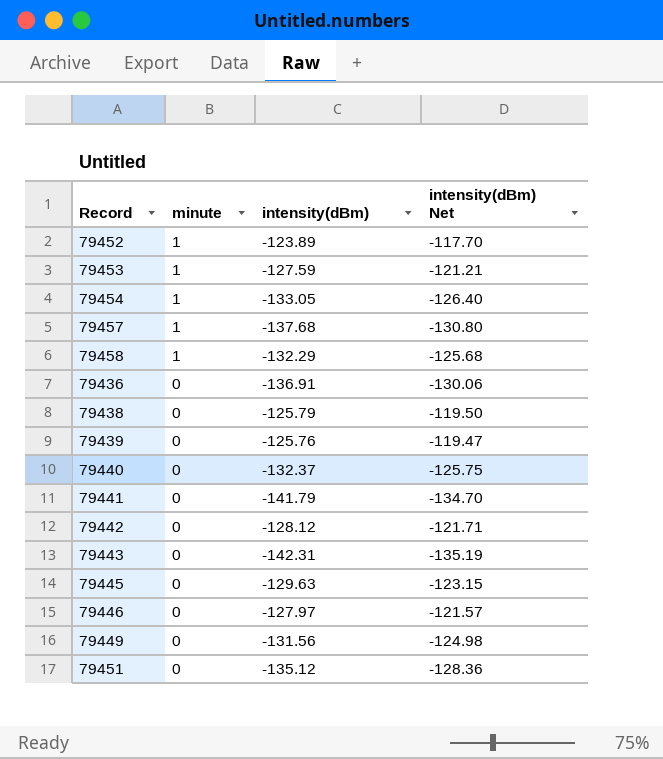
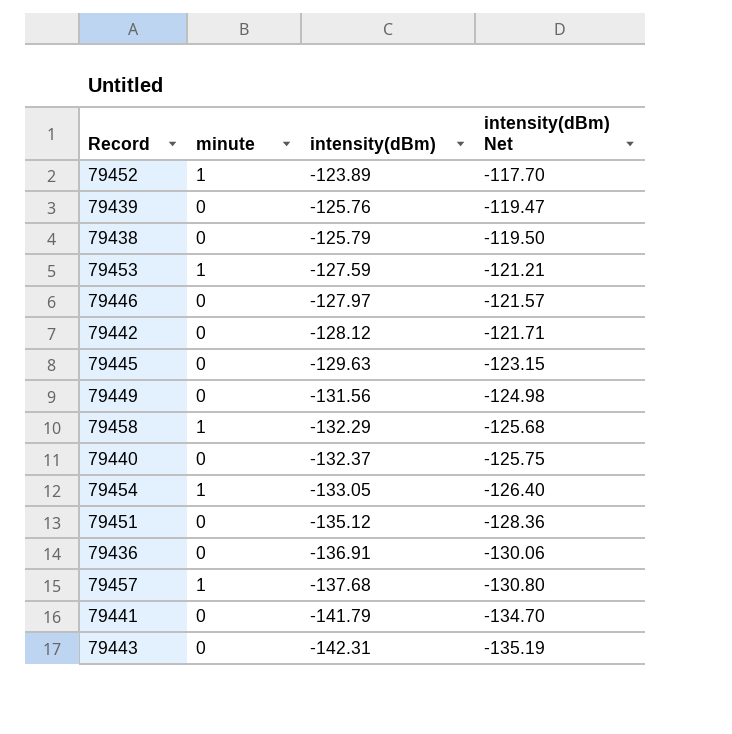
row order: minute descending -> intensity(dBm) descending

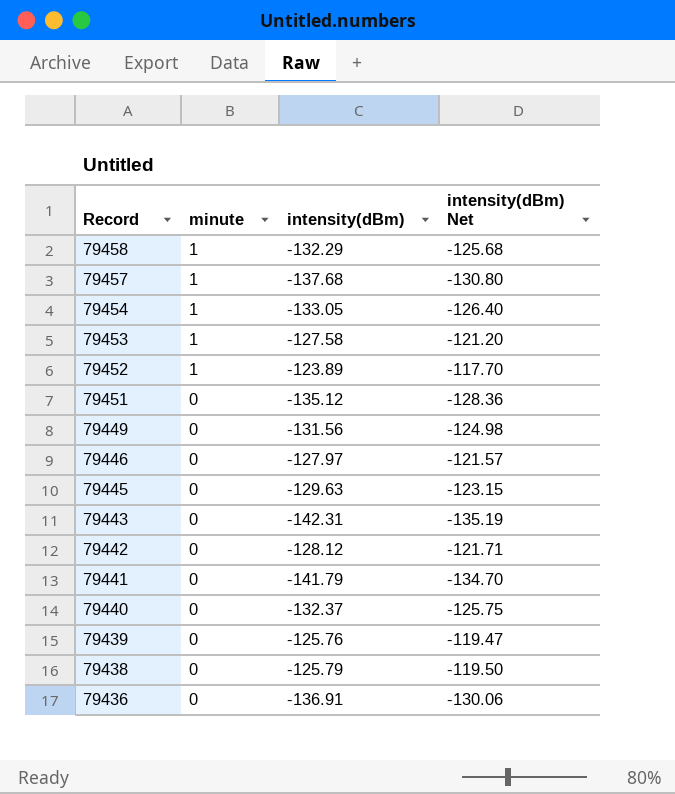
row order: intensity(dBm) descending -> Record descending
79453 | intensity(dBm): -127.59 -> -127.58
79453 | intensity(dBm) Net: -121.21 -> -121.20

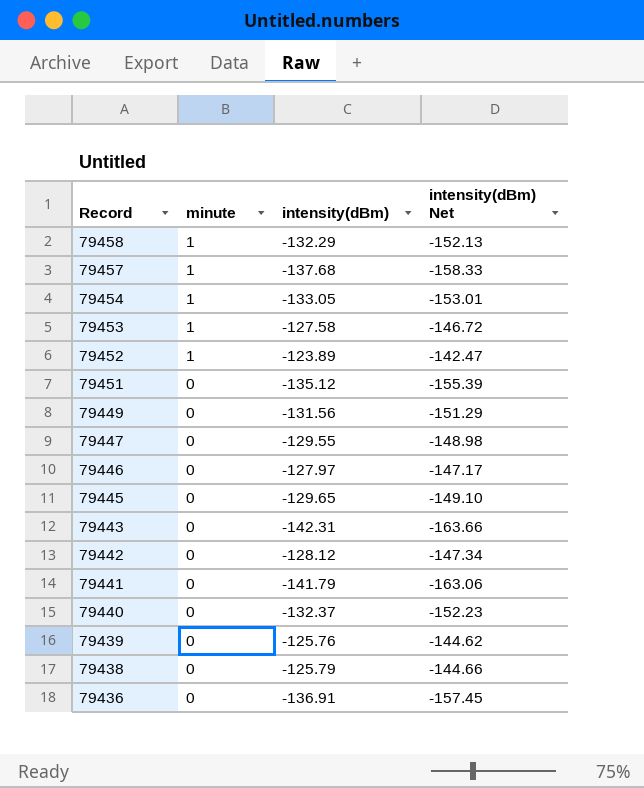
column intensity(dBm) Net | formula: [intensity(dBm)] * 0.95 -> [intensity(dBm)] * 1.15
row 79447: none -> 0 | -129.55 | -148.98
79445 | intensity(dBm): -129.63 -> -129.65

